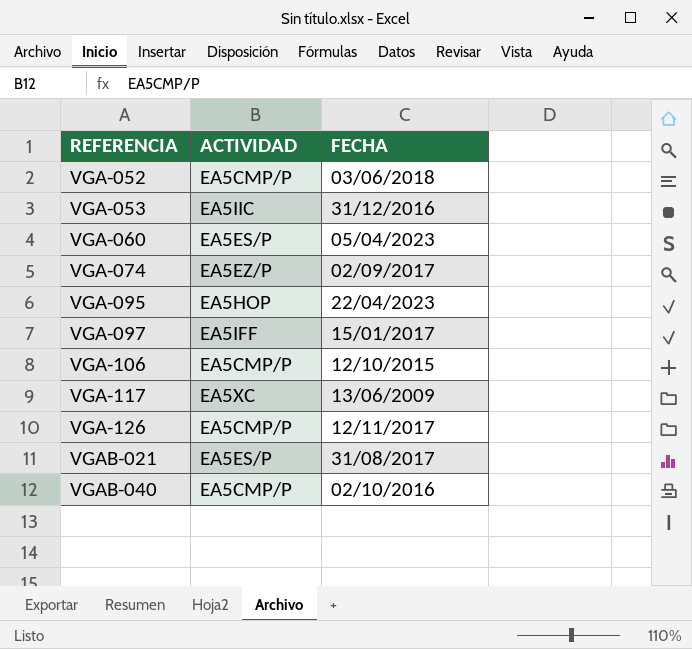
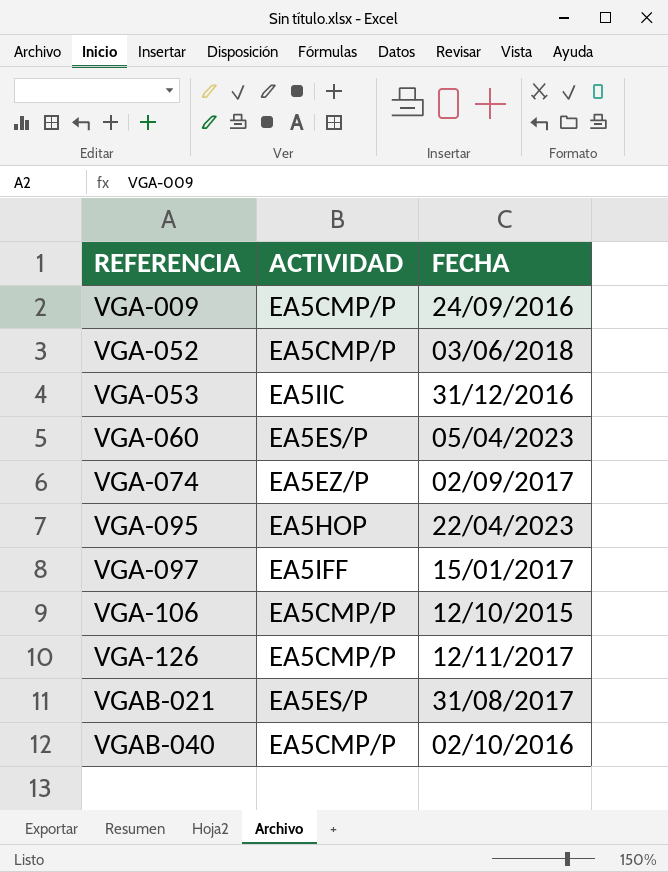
row VGA-117: EA5XC | 13/06/2009 -> none
row VGA-009: none -> EA5CMP/P | 24/09/2016

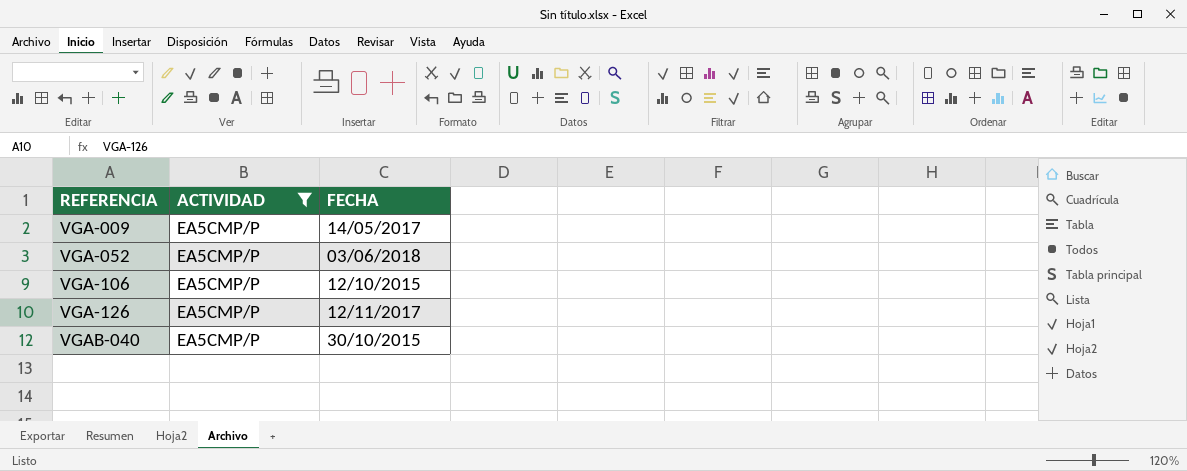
filter: none -> ACTIVIDAD = EA5CMP/P
VGA-009 | FECHA: 24/09/2016 -> 14/05/2017
VGAB-040 | FECHA: 02/10/2016 -> 30/10/2015

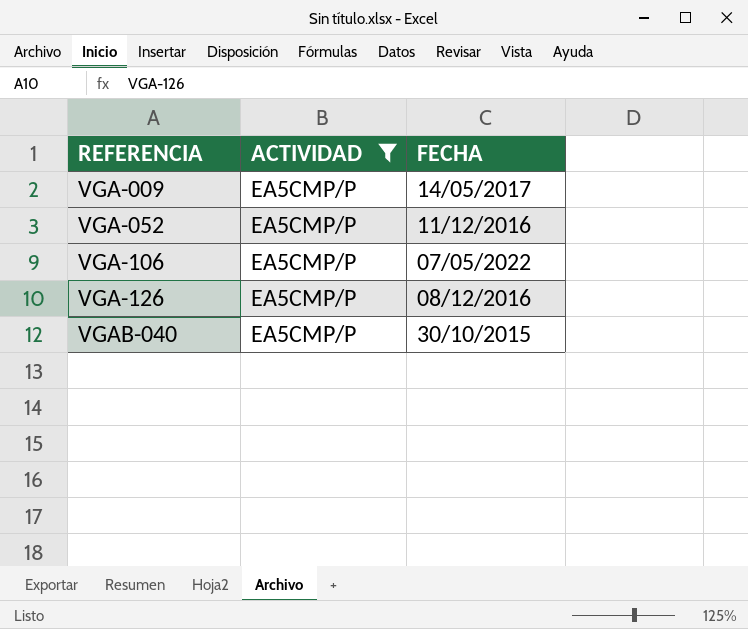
VGA-052 | FECHA: 03/06/2018 -> 11/12/2016
VGA-106 | FECHA: 12/10/2015 -> 07/05/2022
VGA-126 | FECHA: 12/11/2017 -> 08/12/2016

